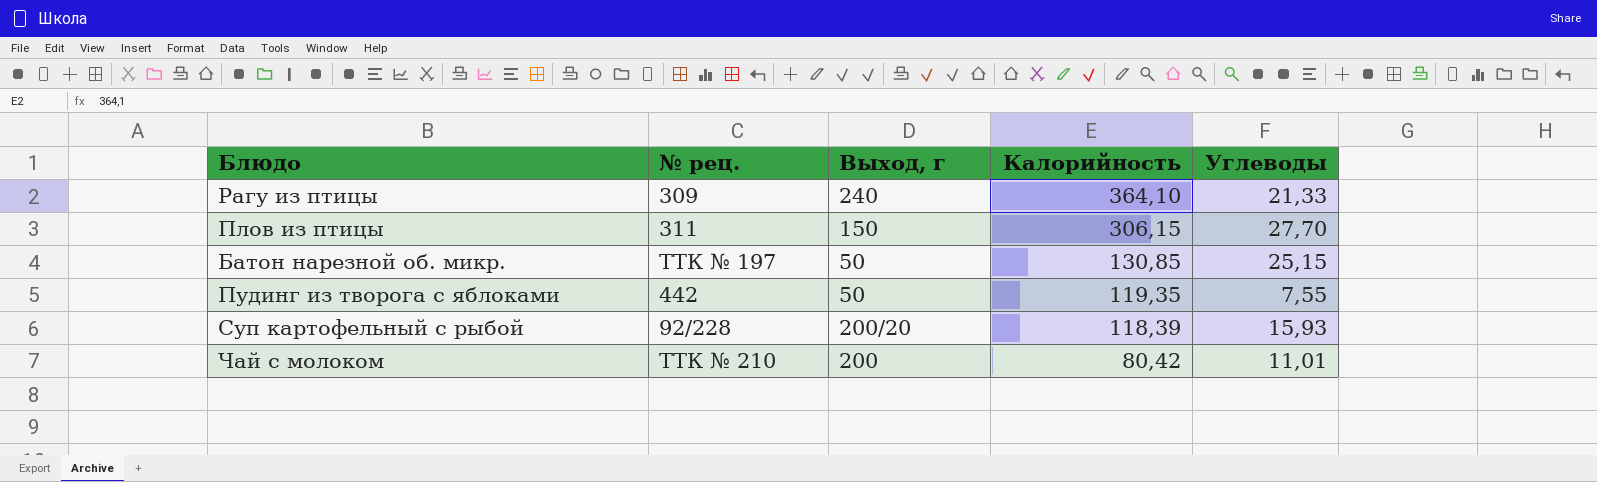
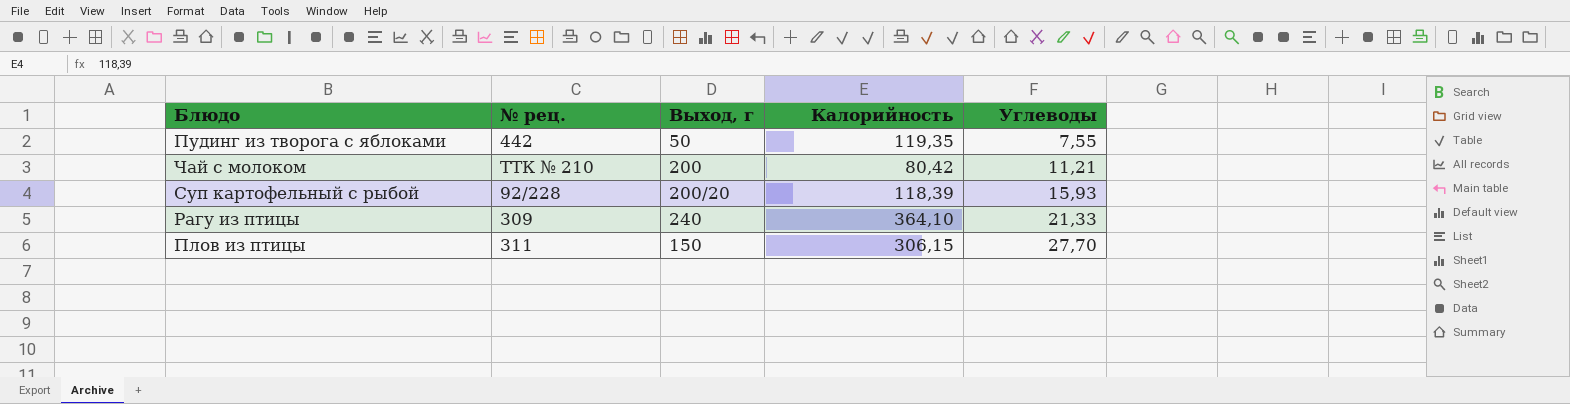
row order: Калорийность descending -> Углеводы ascending
row Батон нарезной об. микр.: ТТК № 197 | 50 | 130,85 | 25,15 -> none
Чай с молоком | Углеводы: 11,01 -> 11,21

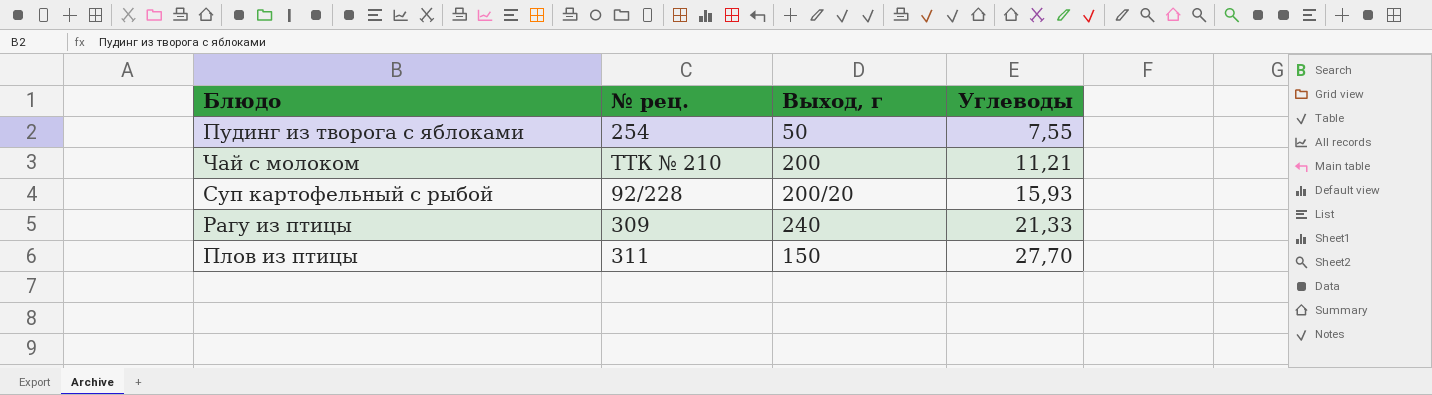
column Калорийность | position: 4 -> none
Пудинг из творога с яблоками | № рец.: 442 -> 254

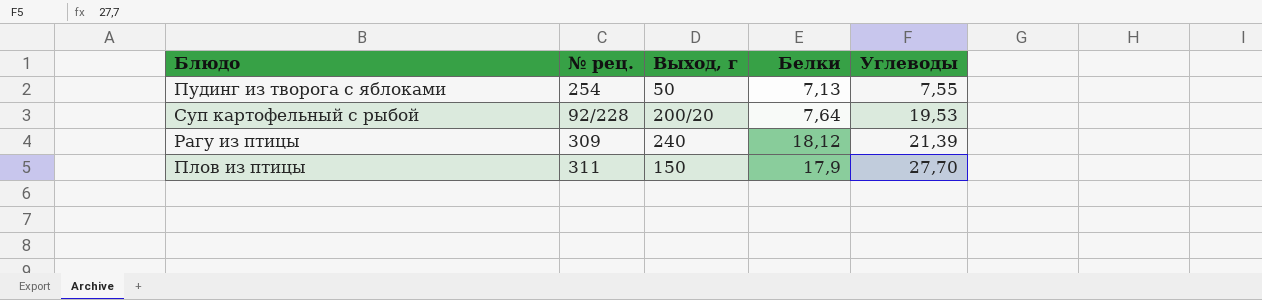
column Белки | position: none -> 4
row Чай с молоком: ТТК № 210 | 200 | 11,21 -> none
Суп картофельный с рыбой | Углеводы: 15,93 -> 19,53
Рагу из птицы | Углеводы: 21,33 -> 21,39

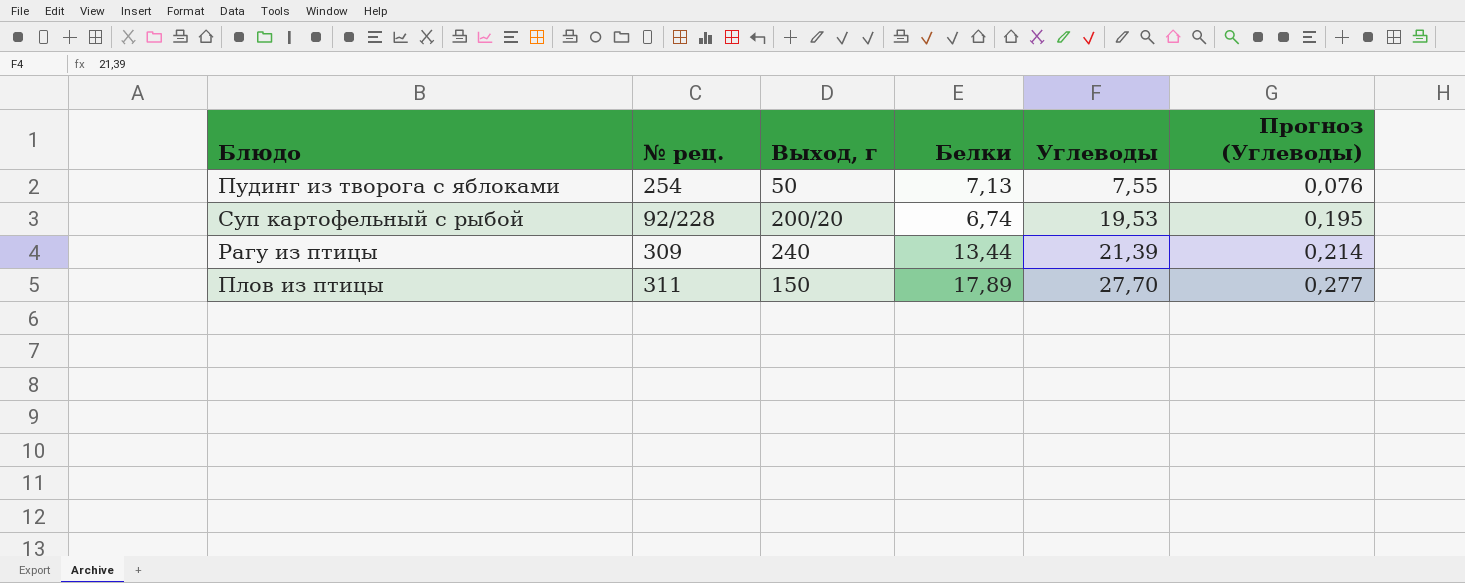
column Прогноз (Углеводы) | formula: none -> [Углеводы] * 0,01
Суп картофельный с рыбой | Белки: 7,64 -> 6,74
Рагу из птицы | Белки: 18,12 -> 13,44
Плов из птицы | Белки: 17,9 -> 17,89

